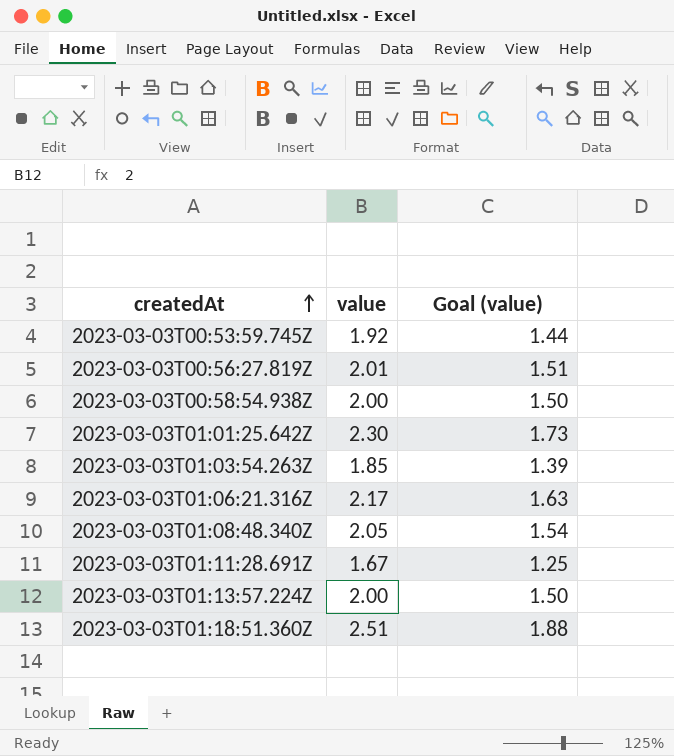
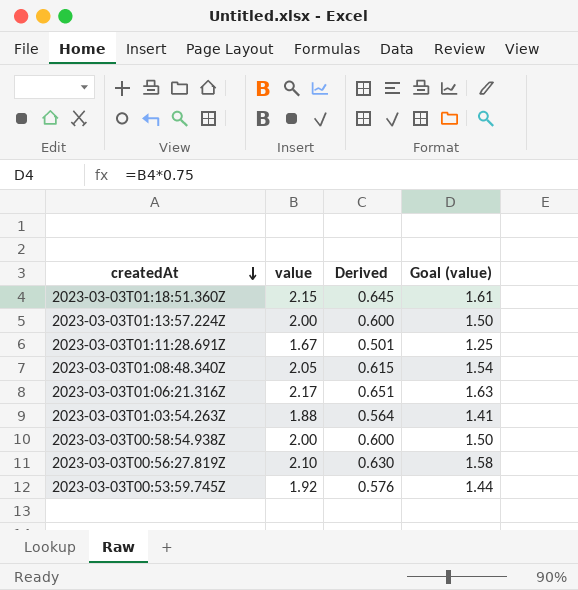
row order: createdAt ascending -> createdAt descending
column Derived | formula: none -> [value] * 0.3
row 2023-03-03T01:01:25.642Z: 2.30 | 1.73 -> none
2023-03-03T01:18:51.360Z | value: 2.51 -> 2.15
2023-03-03T01:18:51.360Z | Goal (value): 1.88 -> 1.61
2023-03-03T01:03:54.263Z | value: 1.85 -> 1.88
2023-03-03T01:03:54.263Z | Goal (value): 1.39 -> 1.41
2023-03-03T00:56:27.819Z | value: 2.01 -> 2.10
2023-03-03T00:56:27.819Z | Goal (value): 1.51 -> 1.58

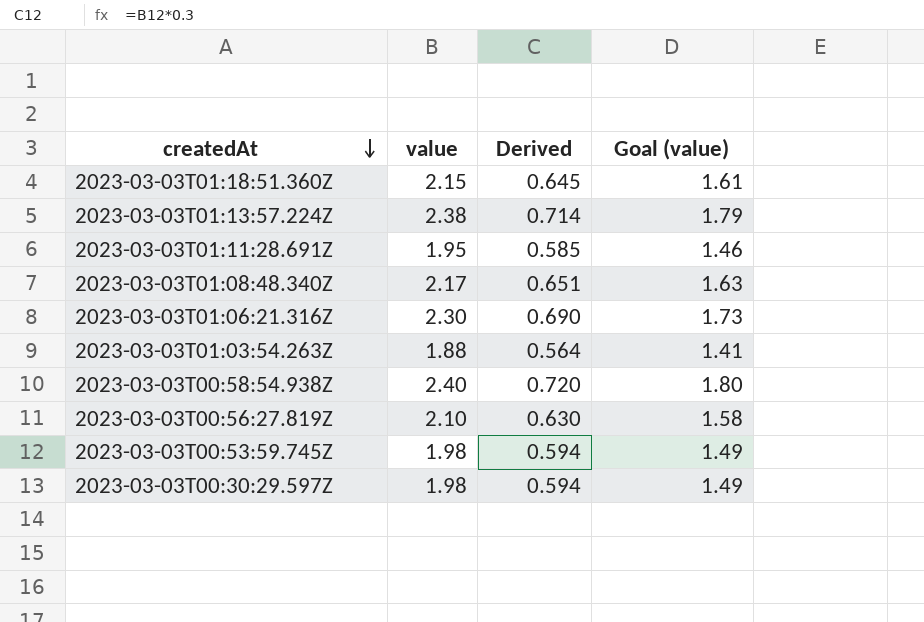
2023-03-03T01:13:57.224Z | value: 2.00 -> 2.38
2023-03-03T01:13:57.224Z | Derived: 0.600 -> 0.714
2023-03-03T01:13:57.224Z | Goal (value): 1.50 -> 1.79
2023-03-03T01:11:28.691Z | value: 1.67 -> 1.95
2023-03-03T01:11:28.691Z | Derived: 0.501 -> 0.585
2023-03-03T01:11:28.691Z | Goal (value): 1.25 -> 1.46
2023-03-03T01:08:48.340Z | value: 2.05 -> 2.17
2023-03-03T01:08:48.340Z | Derived: 0.615 -> 0.651
2023-03-03T01:08:48.340Z | Goal (value): 1.54 -> 1.63
2023-03-03T01:06:21.316Z | value: 2.17 -> 2.30
2023-03-03T01:06:21.316Z | Derived: 0.651 -> 0.690
2023-03-03T01:06:21.316Z | Goal (value): 1.63 -> 1.73
2023-03-03T00:58:54.938Z | value: 2.00 -> 2.40
2023-03-03T00:58:54.938Z | Derived: 0.600 -> 0.720
2023-03-03T00:58:54.938Z | Goal (value): 1.50 -> 1.80
2023-03-03T00:53:59.745Z | value: 1.92 -> 1.98
2023-03-03T00:53:59.745Z | Derived: 0.576 -> 0.594
2023-03-03T00:53:59.745Z | Goal (value): 1.44 -> 1.49
row 2023-03-03T00:30:29.597Z: none -> 1.98 | 0.594 | 1.49

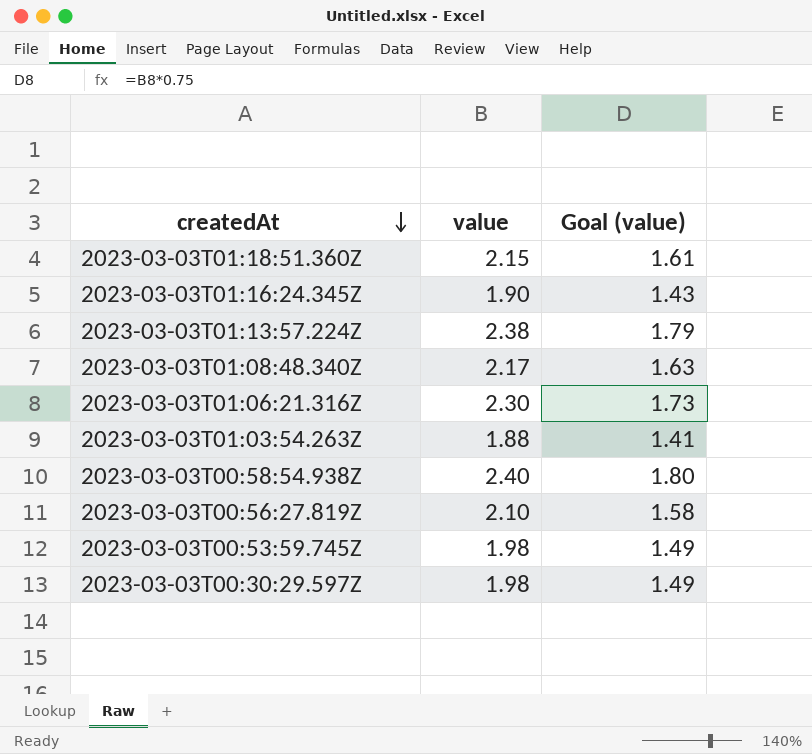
column Derived | formula: [value] * 0.3 -> none
row 2023-03-03T01:11:28.691Z: 1.95 | 0.585 | 1.46 -> none
row 2023-03-03T01:16:24.345Z: none -> 1.90 | 1.43

